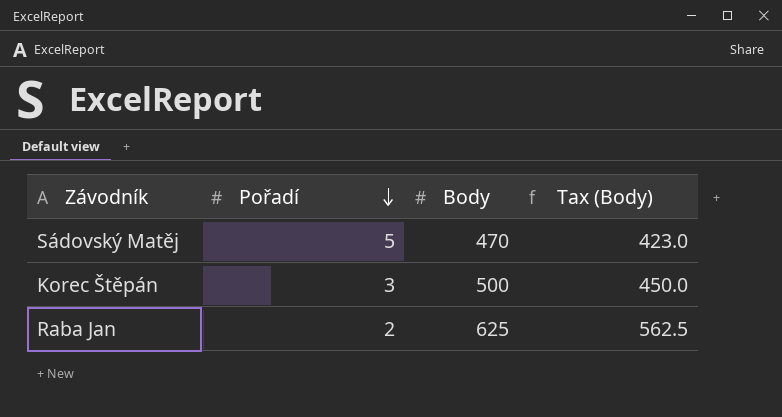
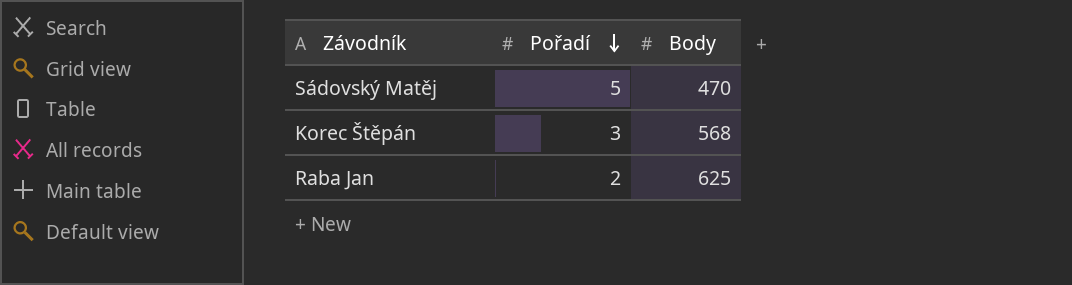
column Tax (Body) | formula: [Body] * 0.9 -> none
Korec Štěpán | Body: 500 -> 568

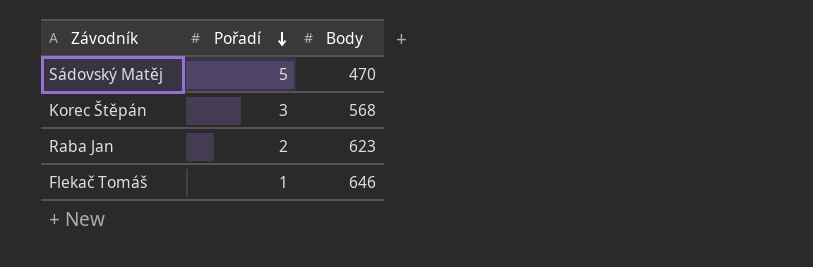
Raba Jan | Body: 625 -> 623
row Flekač Tomáš: none -> 1 | 646

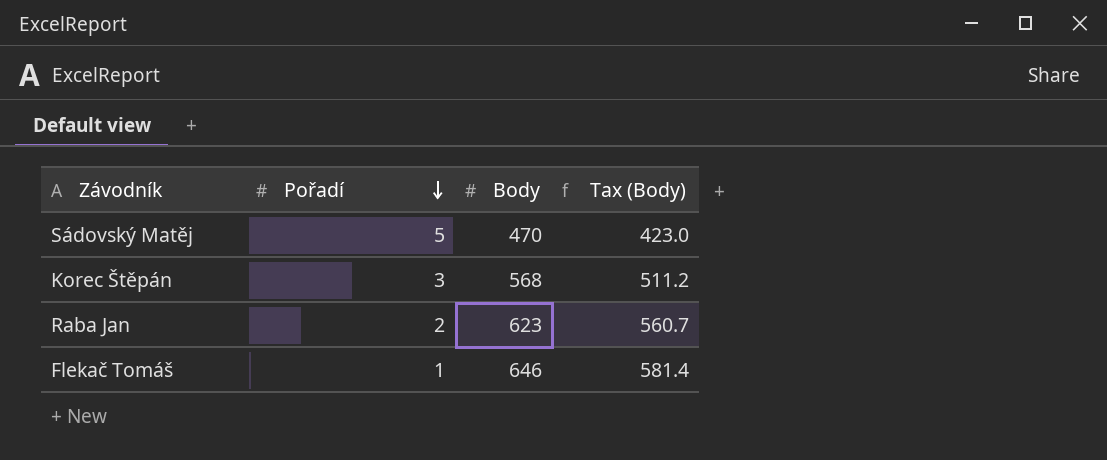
column Tax (Body) | formula: none -> [Body] * 0.9

